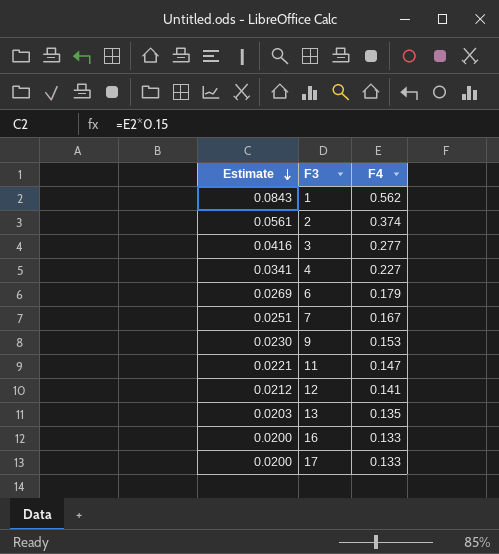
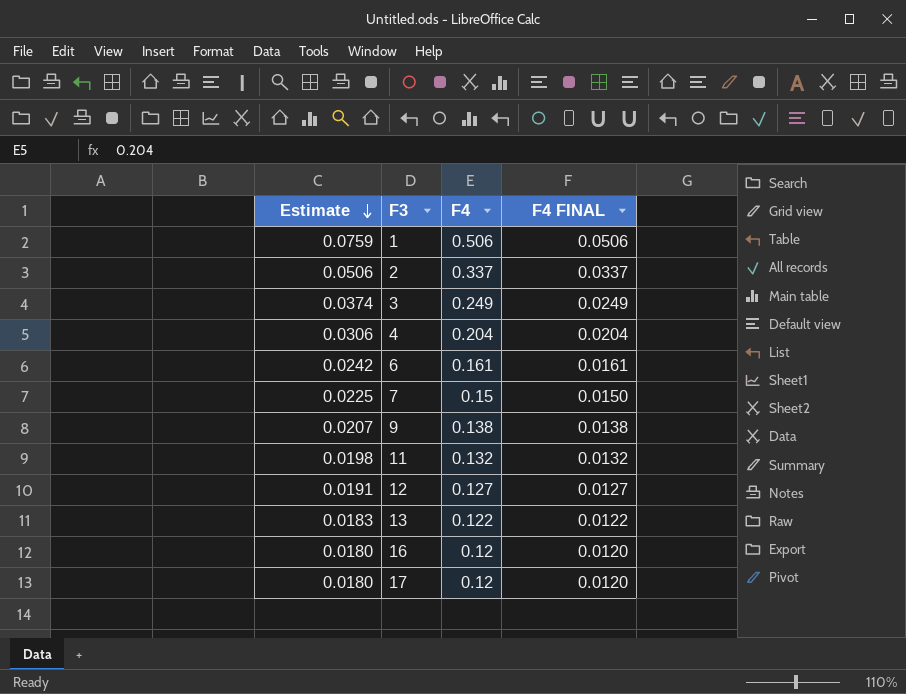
column F4 FINAL | formula: none -> [F4] * 0.1
1 | Estimate: 0.0843 -> 0.0759
1 | F4: 0.562 -> 0.506
2 | Estimate: 0.0561 -> 0.0506
2 | F4: 0.374 -> 0.337
3 | Estimate: 0.0416 -> 0.0374
3 | F4: 0.277 -> 0.249
4 | Estimate: 0.0341 -> 0.0306
4 | F4: 0.227 -> 0.204
6 | Estimate: 0.0269 -> 0.0242
6 | F4: 0.179 -> 0.161
7 | Estimate: 0.0251 -> 0.0225
7 | F4: 0.167 -> 0.15
9 | Estimate: 0.0230 -> 0.0207
9 | F4: 0.153 -> 0.138
11 | Estimate: 0.0221 -> 0.0198
11 | F4: 0.147 -> 0.132
12 | Estimate: 0.0212 -> 0.0191
12 | F4: 0.141 -> 0.127
13 | Estimate: 0.0203 -> 0.0183
13 | F4: 0.135 -> 0.122
16 | Estimate: 0.0200 -> 0.0180
16 | F4: 0.133 -> 0.12
17 | Estimate: 0.0200 -> 0.0180
17 | F4: 0.133 -> 0.12

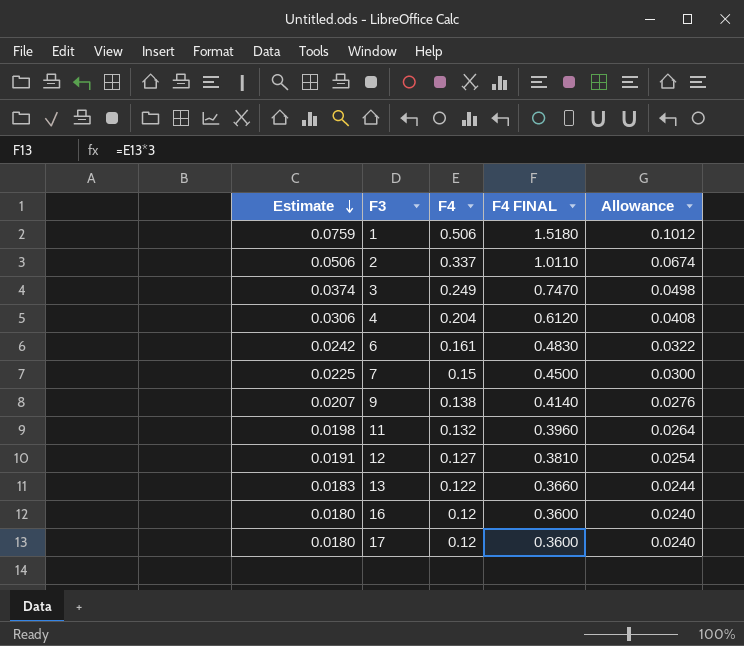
column F4 FINAL | formula: [F4] * 0.1 -> [F4] * 3
column Allowance | formula: none -> [F4] * 0.2

